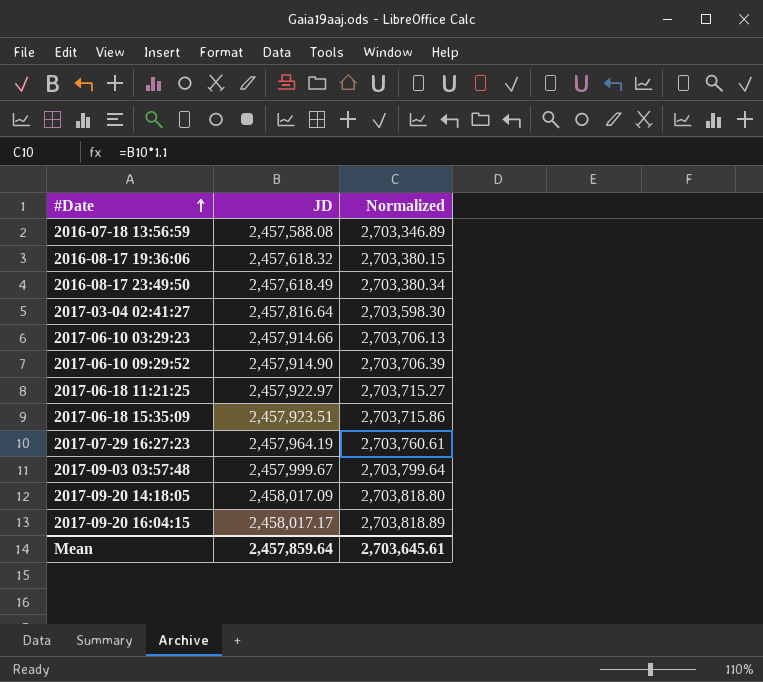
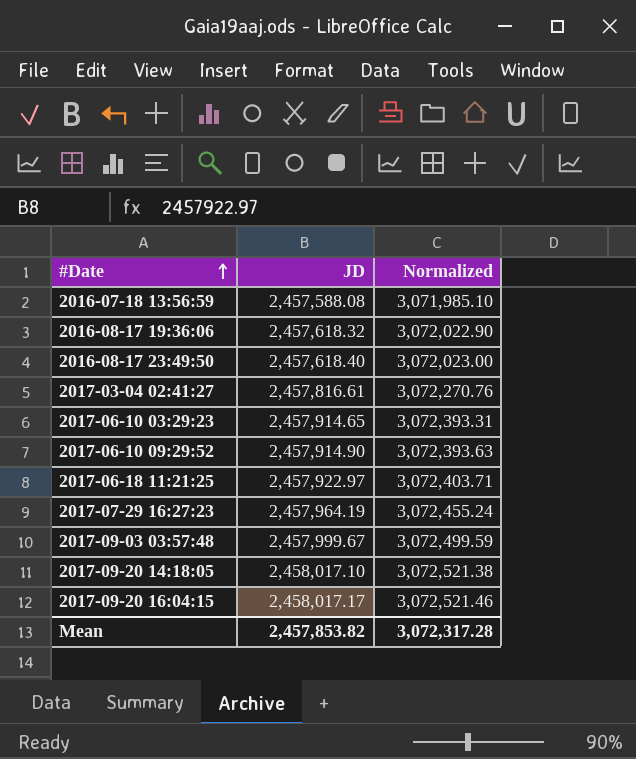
column Normalized | formula: [JD] * 1.1 -> [JD] * 1.25
row 2017-06-18 15:35:09: 2,457,923.51 | 2,703,715.86 -> none
2016-08-17 23:49:50 | JD: 2,457,618.49 -> 2,457,618.40
2017-03-04 02:41:27 | JD: 2,457,816.64 -> 2,457,816.61
2017-06-10 03:29:23 | JD: 2,457,914.66 -> 2,457,914.65
2017-09-20 14:18:05 | JD: 2,458,017.09 -> 2,458,017.10
Mean | JD: 2,457,859.64 -> 2,457,853.82
Mean | Normalized: 2,703,645.61 -> 3,072,317.28

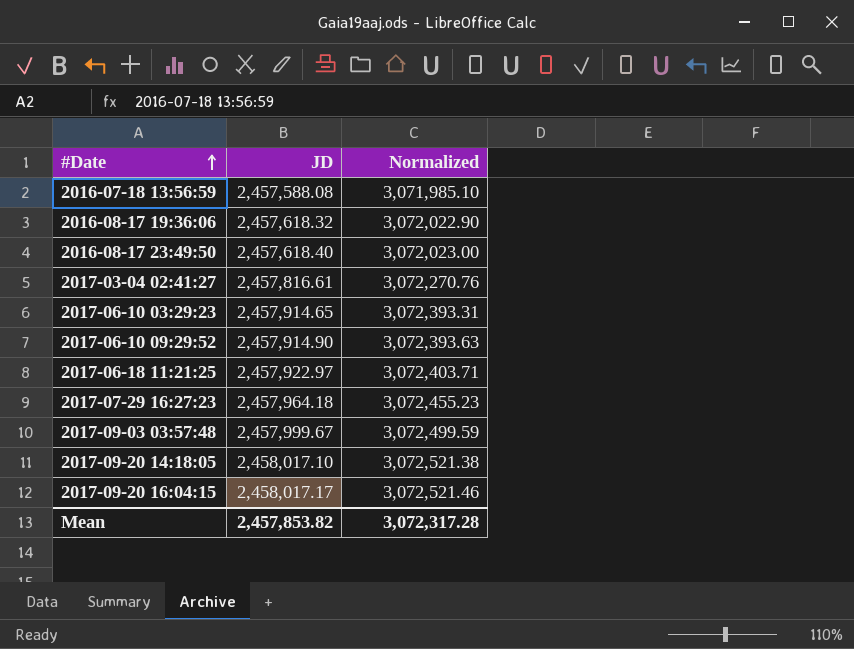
2017-07-29 16:27:23 | JD: 2,457,964.19 -> 2,457,964.18
2017-07-29 16:27:23 | Normalized: 3,072,455.24 -> 3,072,455.23

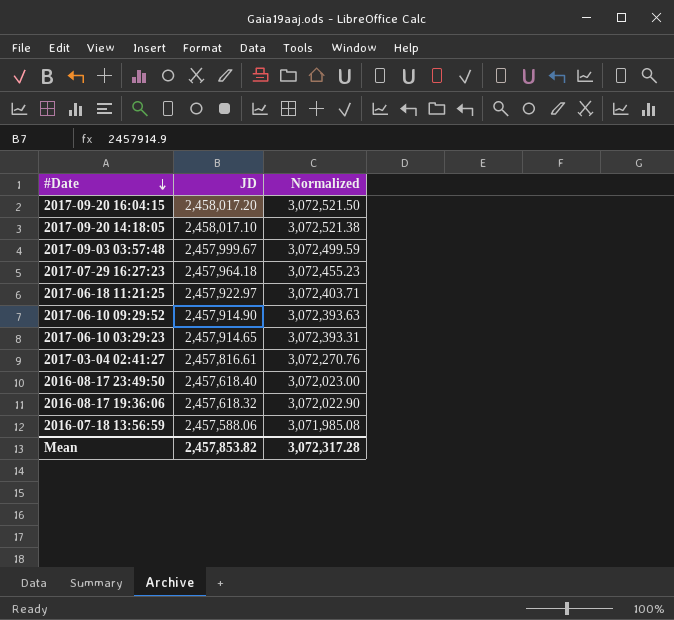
row order: #Date ascending -> #Date descending
2017-09-20 16:04:15 | JD: 2,458,017.17 -> 2,458,017.20
2017-09-20 16:04:15 | Normalized: 3,072,521.46 -> 3,072,521.50
2016-07-18 13:56:59 | JD: 2,457,588.08 -> 2,457,588.06
2016-07-18 13:56:59 | Normalized: 3,071,985.10 -> 3,071,985.08

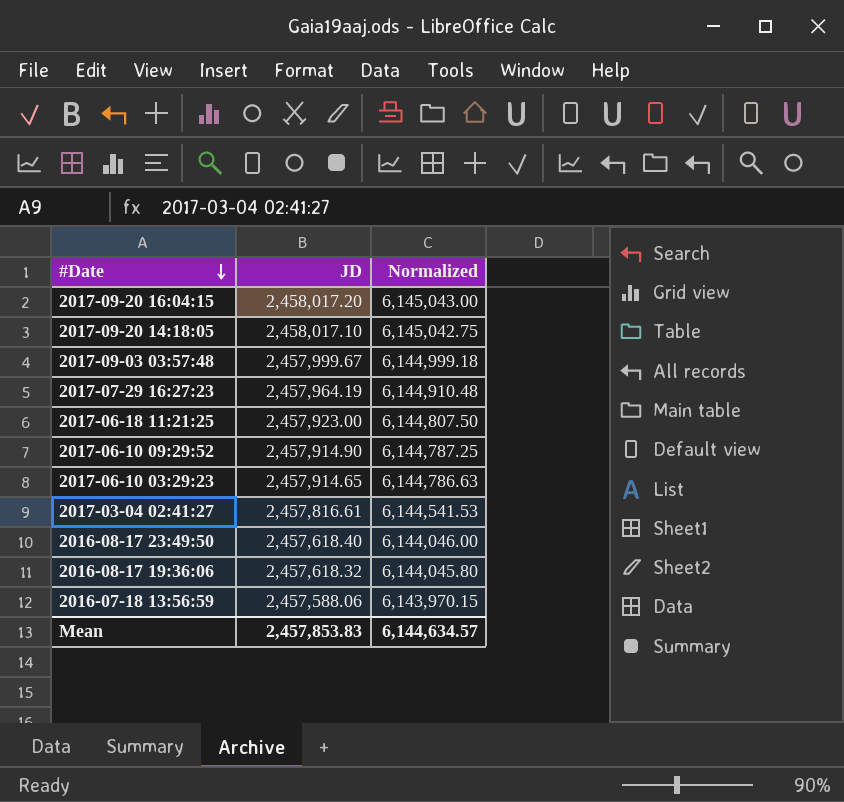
column Normalized | formula: [JD] * 1.25 -> [JD] * 2.5
2017-07-29 16:27:23 | JD: 2,457,964.18 -> 2,457,964.19
2017-06-18 11:21:25 | JD: 2,457,922.97 -> 2,457,923.00
Mean | JD: 2,457,853.82 -> 2,457,853.83
Mean | Normalized: 3,072,317.28 -> 6,144,634.57

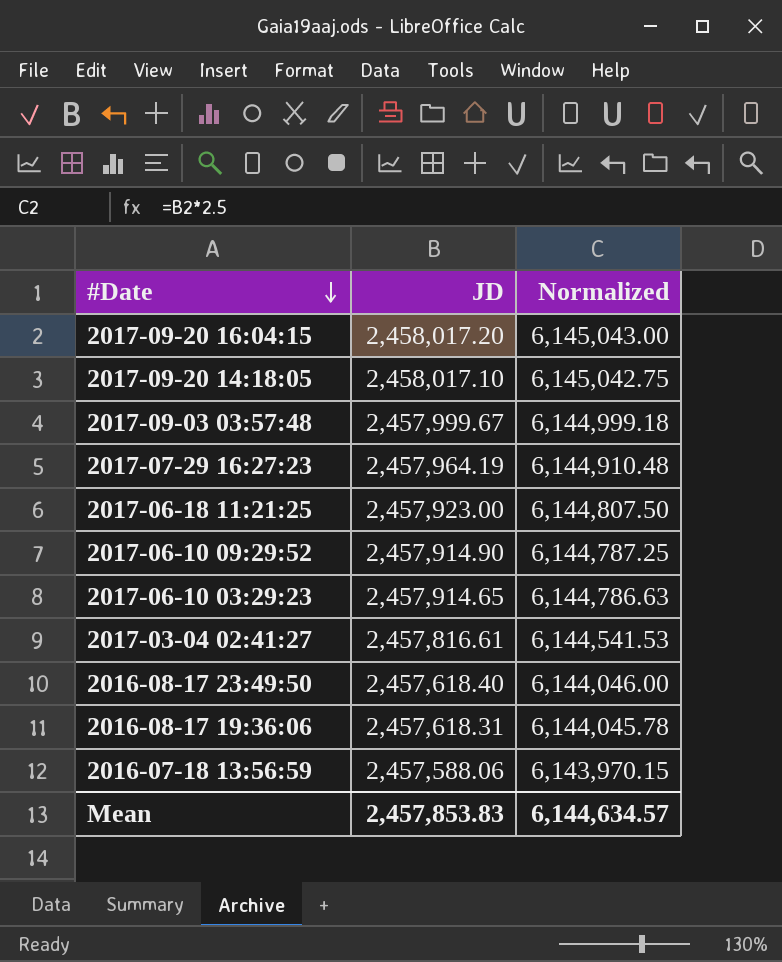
2016-08-17 19:36:06 | JD: 2,457,618.32 -> 2,457,618.31
2016-08-17 19:36:06 | Normalized: 6,144,045.80 -> 6,144,045.78

